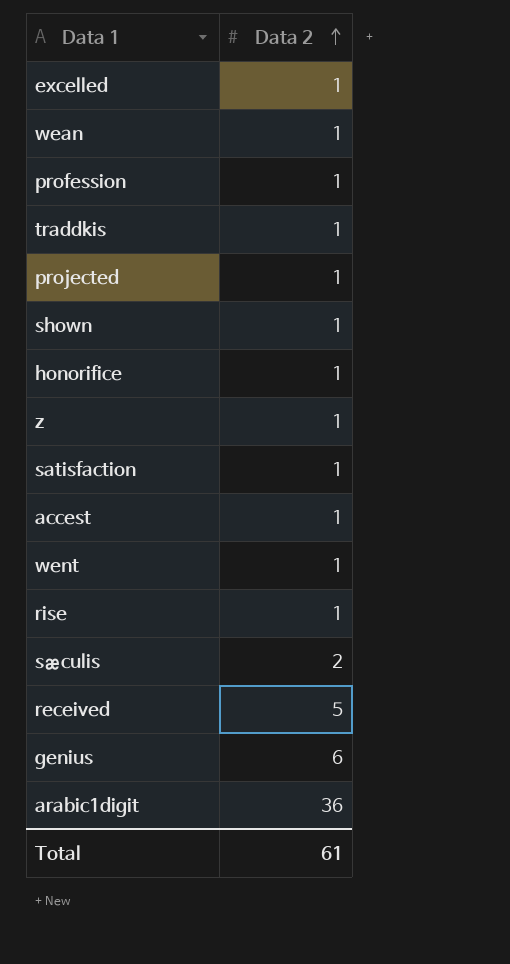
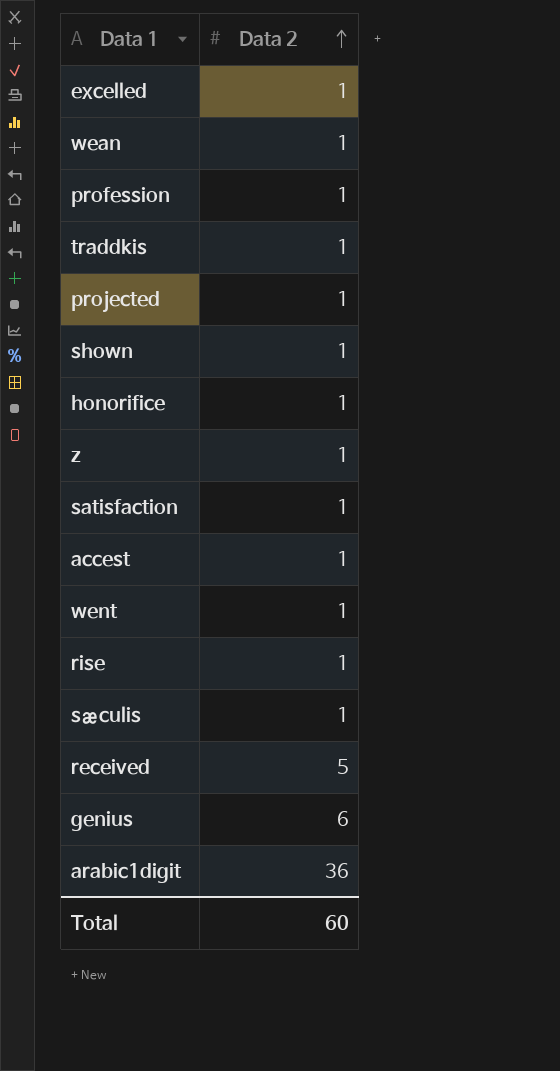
sæculis | Data 2: 2 -> 1
Total | Data 2: 61 -> 60

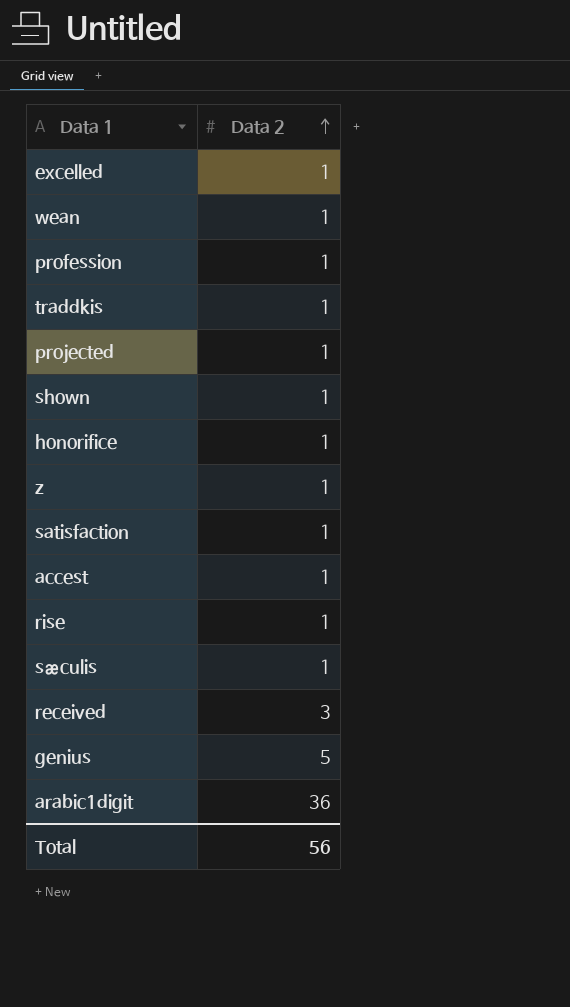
row went: 1 -> none
received | Data 2: 5 -> 3
genius | Data 2: 6 -> 5
Total | Data 2: 60 -> 56

